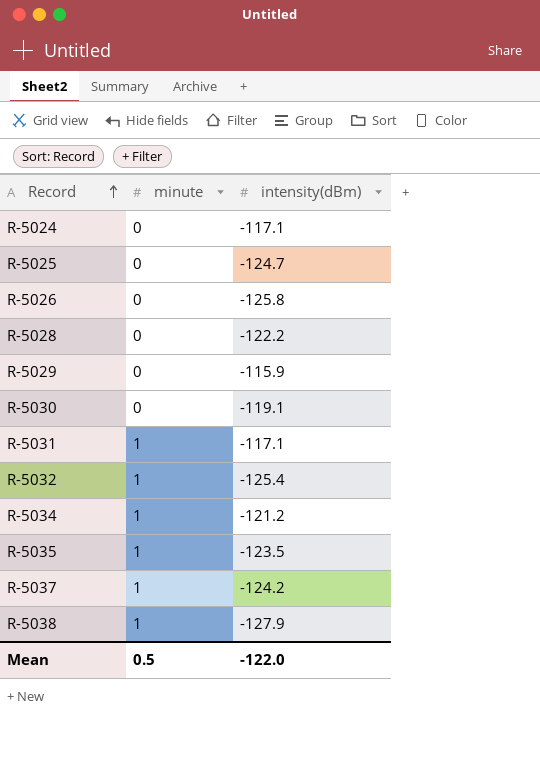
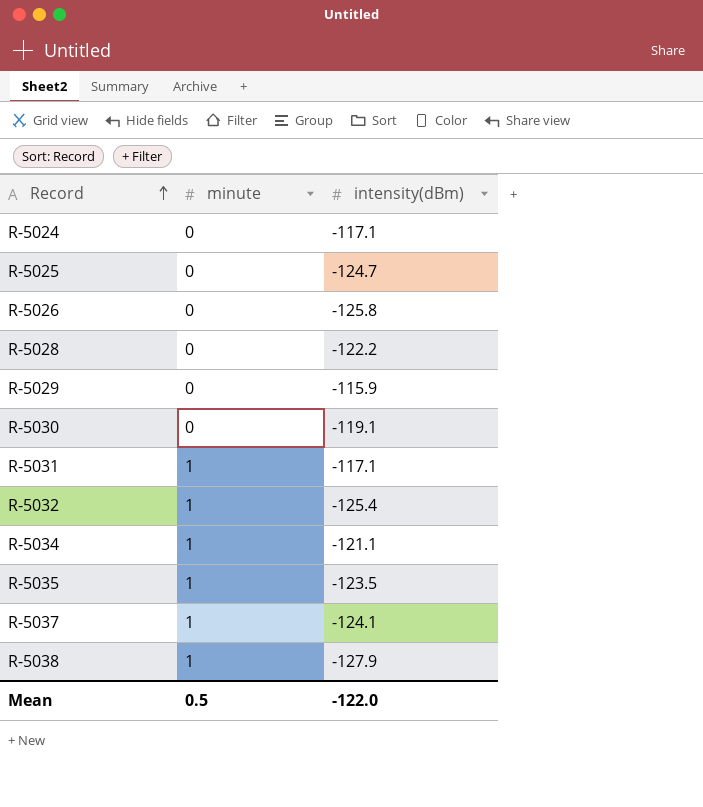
R-5034 | intensity(dBm): -121.2 -> -121.1
R-5037 | intensity(dBm): -124.2 -> -124.1

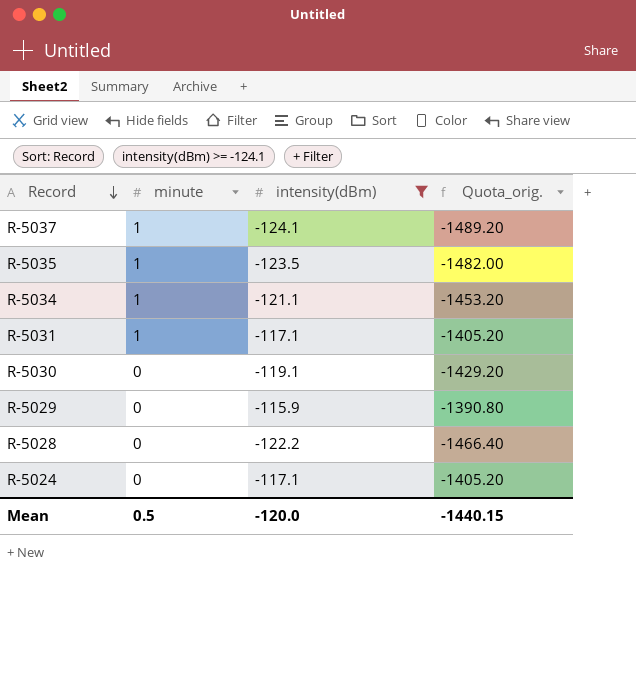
filter: none -> intensity(dBm) >= -124.1
row order: Record ascending -> Record descending
column Quota_orig. | formula: none -> [intensity(dBm)] * 12
Mean | intensity(dBm): -122.0 -> -120.0

